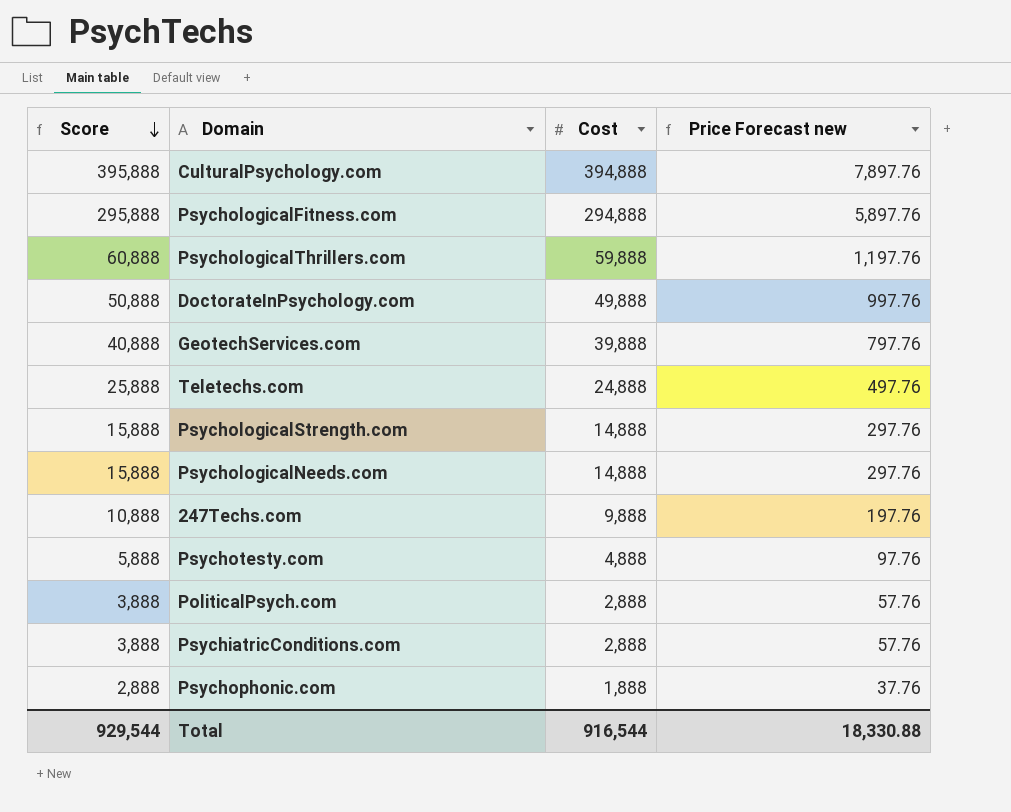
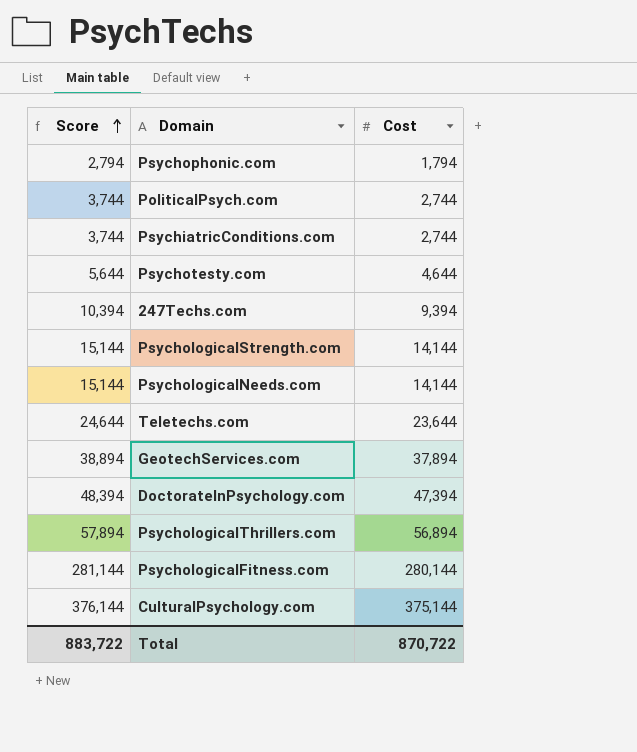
row order: Score descending -> Score ascending
column Price Forecast new | formula: [Cost] * 0.02 -> none
Psychophonic.com | Score: 2,888 -> 2,794
Psychophonic.com | Cost: 1,888 -> 1,794
PoliticalPsych.com | Score: 3,888 -> 3,744
PoliticalPsych.com | Cost: 2,888 -> 2,744
PsychiatricConditions.com | Score: 3,888 -> 3,744
PsychiatricConditions.com | Cost: 2,888 -> 2,744
Psychotesty.com | Score: 5,888 -> 5,644
Psychotesty.com | Cost: 4,888 -> 4,644
247Techs.com | Score: 10,888 -> 10,394
247Techs.com | Cost: 9,888 -> 9,394
PsychologicalStrength.com | Score: 15,888 -> 15,144
PsychologicalStrength.com | Cost: 14,888 -> 14,144
PsychologicalNeeds.com | Score: 15,888 -> 15,144
PsychologicalNeeds.com | Cost: 14,888 -> 14,144
Teletechs.com | Score: 25,888 -> 24,644
Teletechs.com | Cost: 24,888 -> 23,644
GeotechServices.com | Score: 40,888 -> 38,894
GeotechServices.com | Cost: 39,888 -> 37,894
DoctorateInPsychology.com | Score: 50,888 -> 48,394
DoctorateInPsychology.com | Cost: 49,888 -> 47,394
PsychologicalThrillers.com | Score: 60,888 -> 57,894
PsychologicalThrillers.com | Cost: 59,888 -> 56,894
PsychologicalFitness.com | Score: 295,888 -> 281,144
PsychologicalFitness.com | Cost: 294,888 -> 280,144
CulturalPsychology.com | Score: 395,888 -> 376,144
CulturalPsychology.com | Cost: 394,888 -> 375,144
Total | Score: 929,544 -> 883,722
Total | Cost: 916,544 -> 870,722

